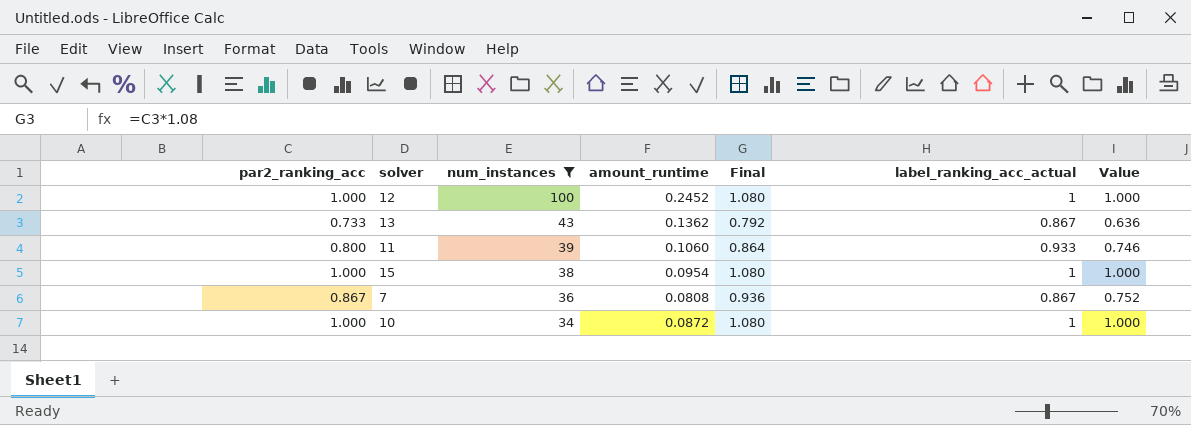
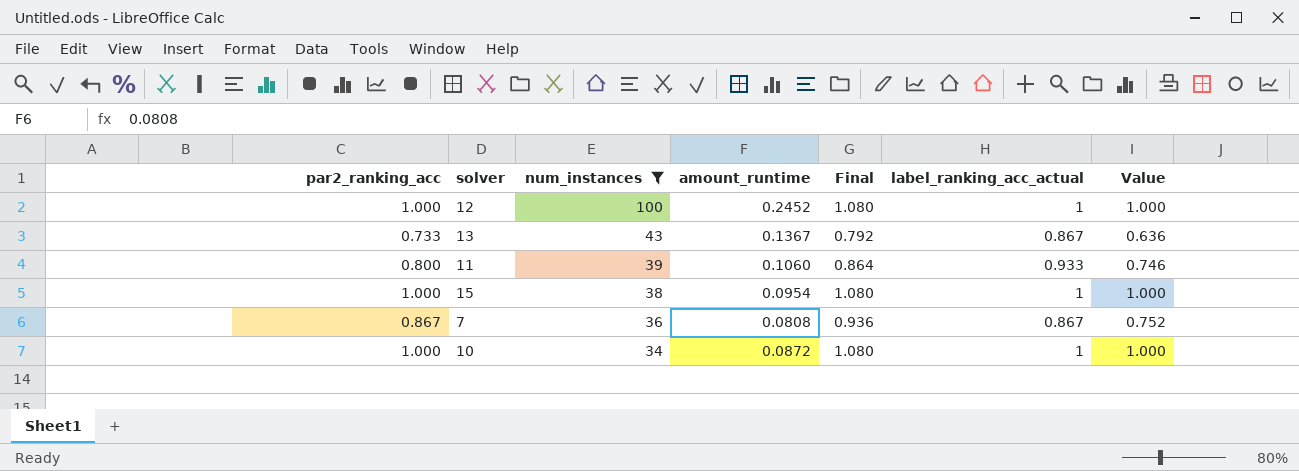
13 | amount_runtime: 0.1362 -> 0.1367

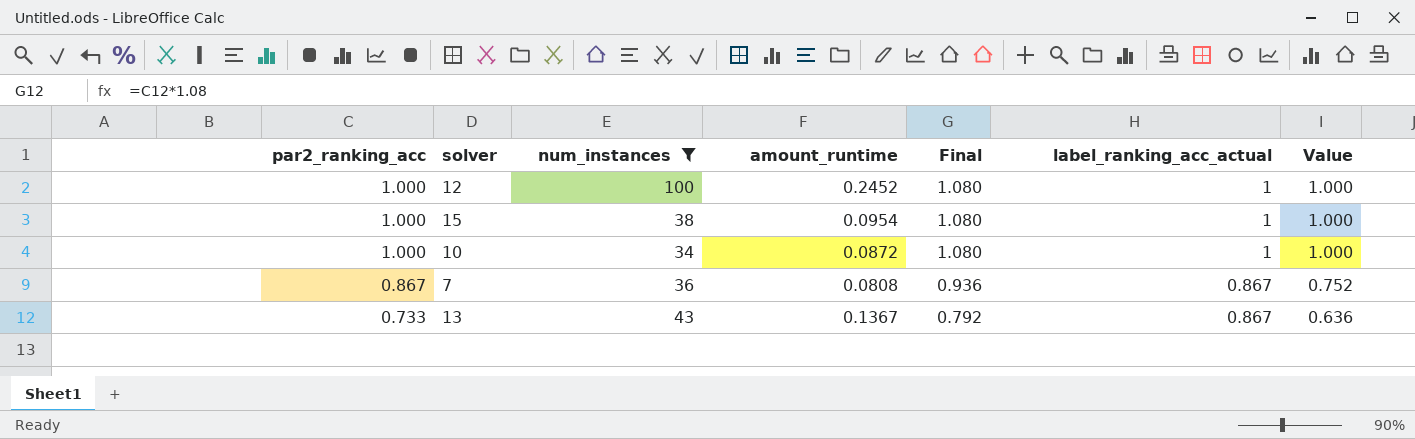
row order: num_instances descending -> par2_ranking_acc descending
row 11: 0.800 | 39 | 0.1060 | 0.864 | 0.933 | 0.746 -> none

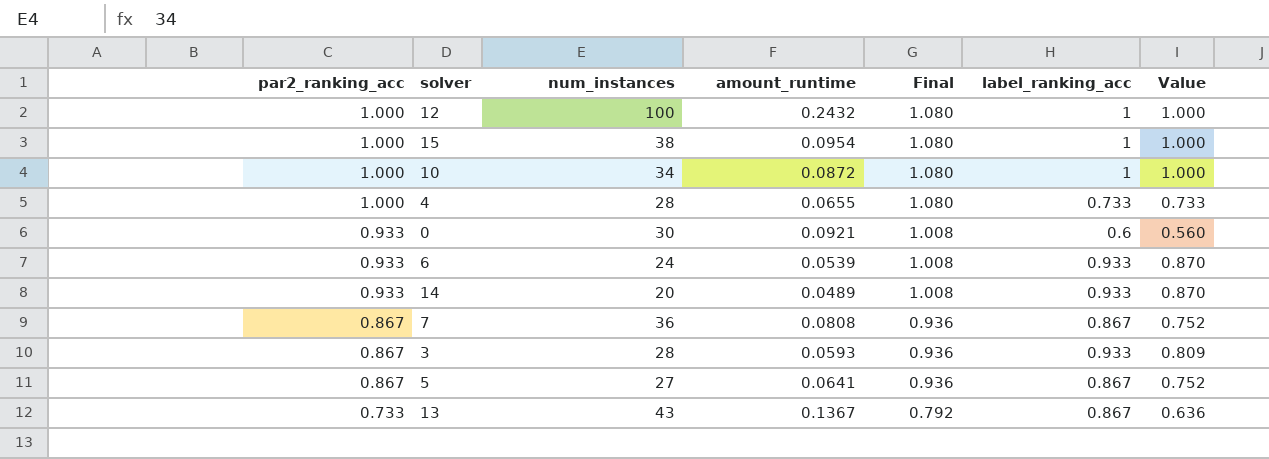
filter: num_instances >= 34 -> none
column name: label_ranking_acc_actual -> label_ranking_acc
12 | amount_runtime: 0.2452 -> 0.2432

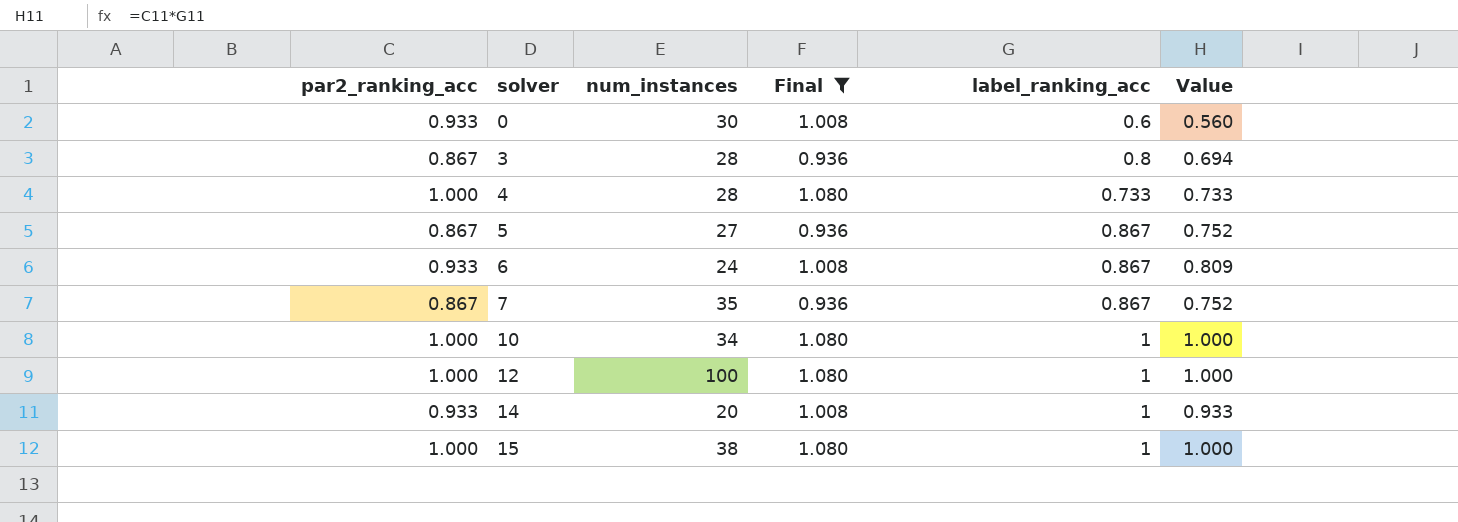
filter: none -> Final != 0.792
row order: par2_ranking_acc descending -> solver ascending
column amount_runtime | position: 4 -> none
3 | label_ranking_acc: 0.933 -> 0.8
3 | Value: 0.809 -> 0.694
6 | label_ranking_acc: 0.933 -> 0.867
6 | Value: 0.870 -> 0.809
7 | num_instances: 36 -> 35
14 | label_ranking_acc: 0.933 -> 1
14 | Value: 0.870 -> 0.933

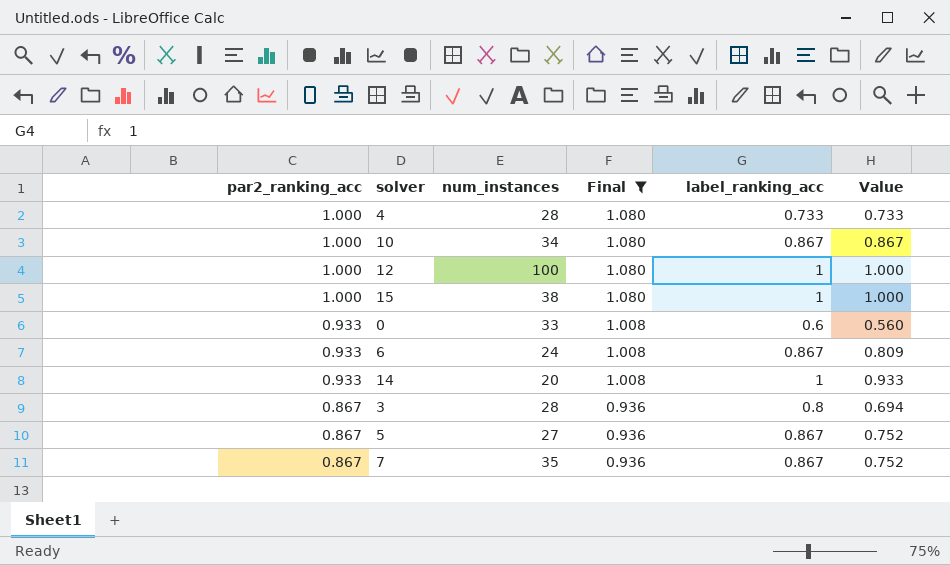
row order: solver ascending -> par2_ranking_acc descending
10 | label_ranking_acc: 1 -> 0.867
10 | Value: 1.000 -> 0.867
0 | num_instances: 30 -> 33

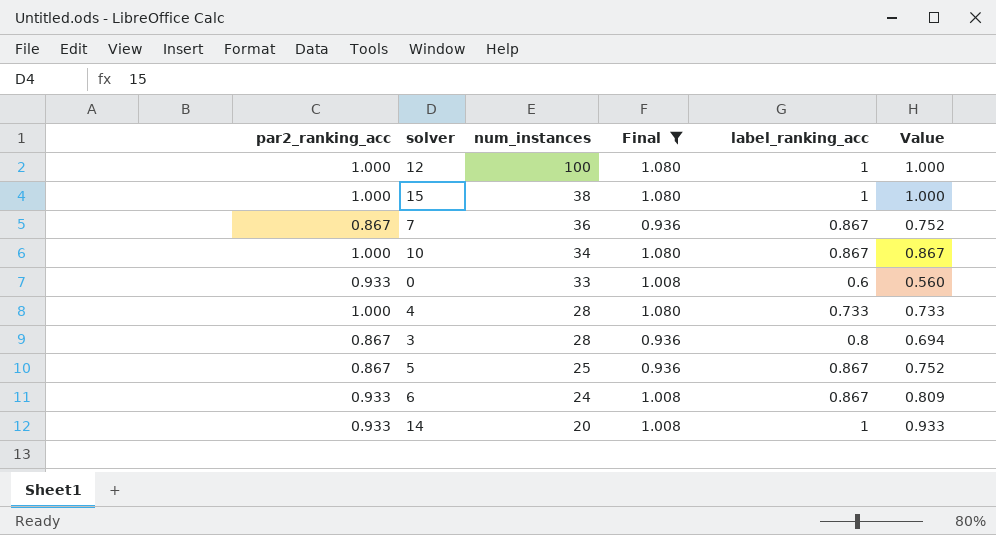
row order: par2_ranking_acc descending -> num_instances descending
7 | num_instances: 35 -> 36
5 | num_instances: 27 -> 25

